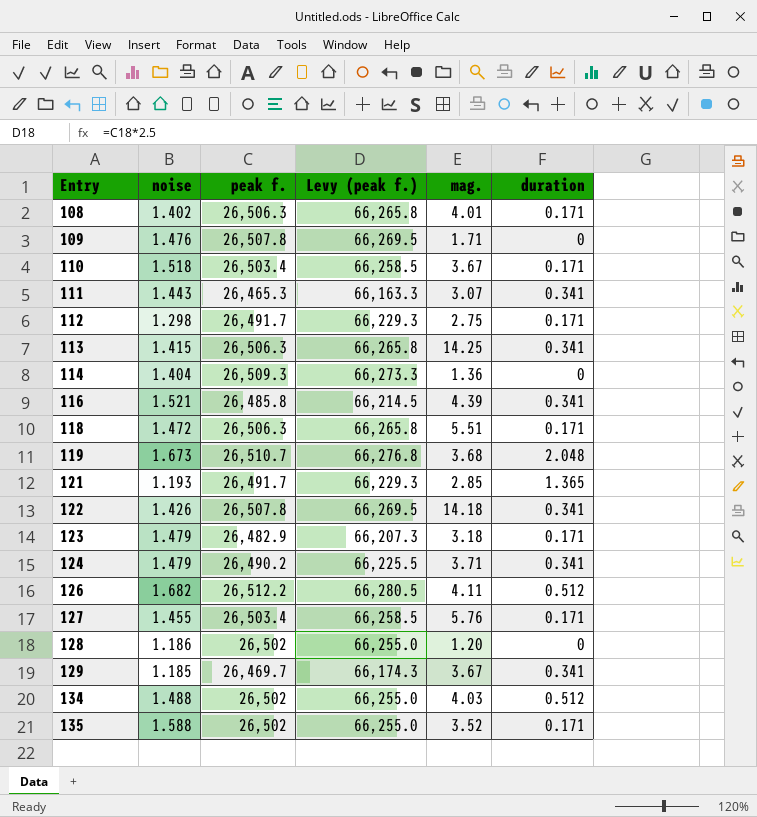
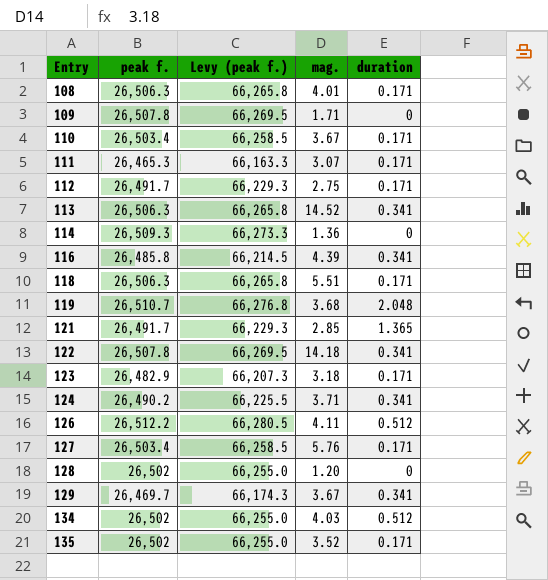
column noise | position: 2 -> none
111 | duration: 0.341 -> 0.171
113 | mag.: 14.25 -> 14.52

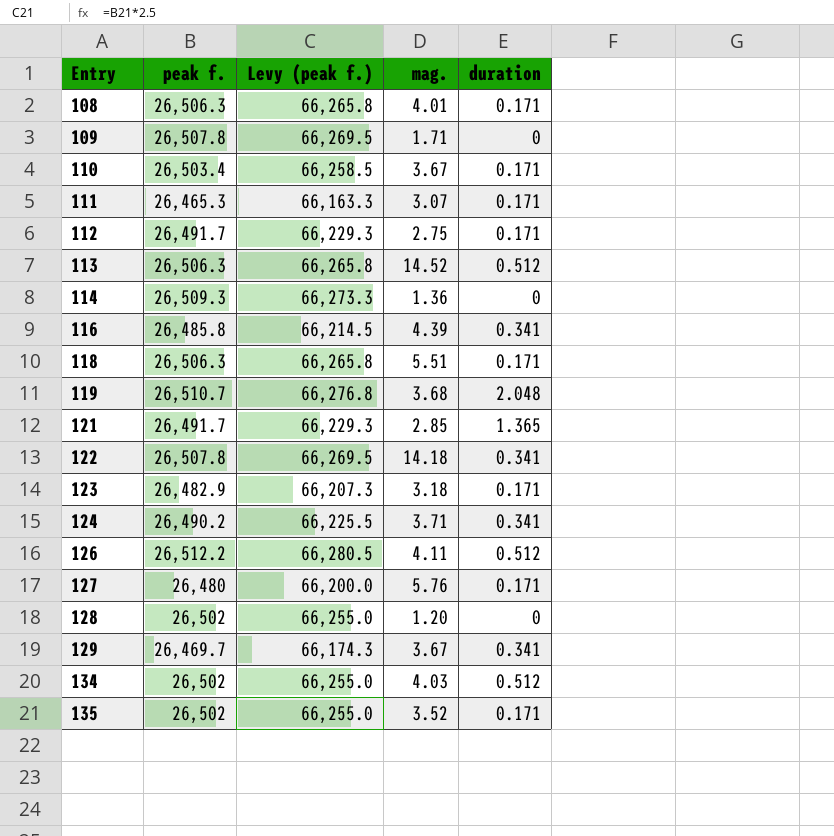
113 | duration: 0.341 -> 0.512
127 | peak f.: 26,503.4 -> 26,480
127 | Levy (peak f.): 66,258.5 -> 66,200.0

